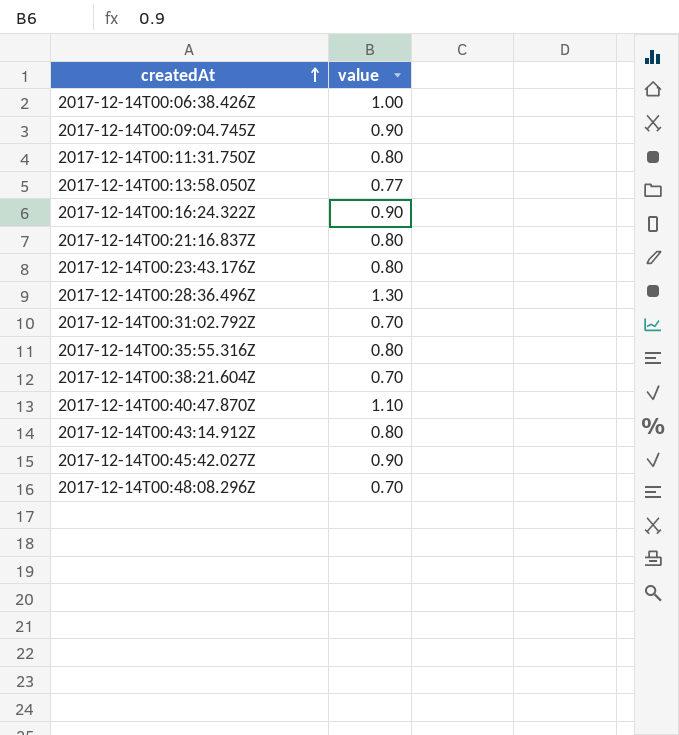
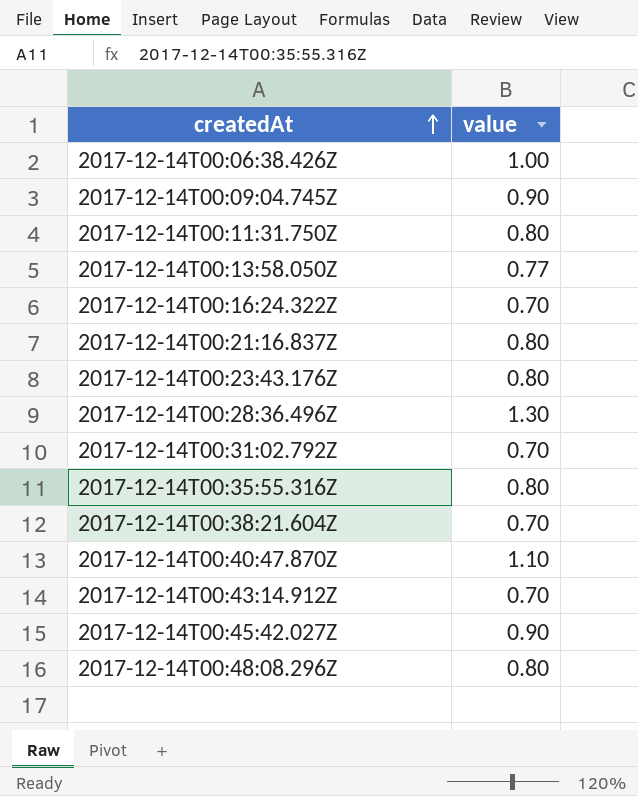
2017-12-14T00:16:24.322Z | value: 0.90 -> 0.70
2017-12-14T00:43:14.912Z | value: 0.80 -> 0.70
2017-12-14T00:48:08.296Z | value: 0.70 -> 0.80

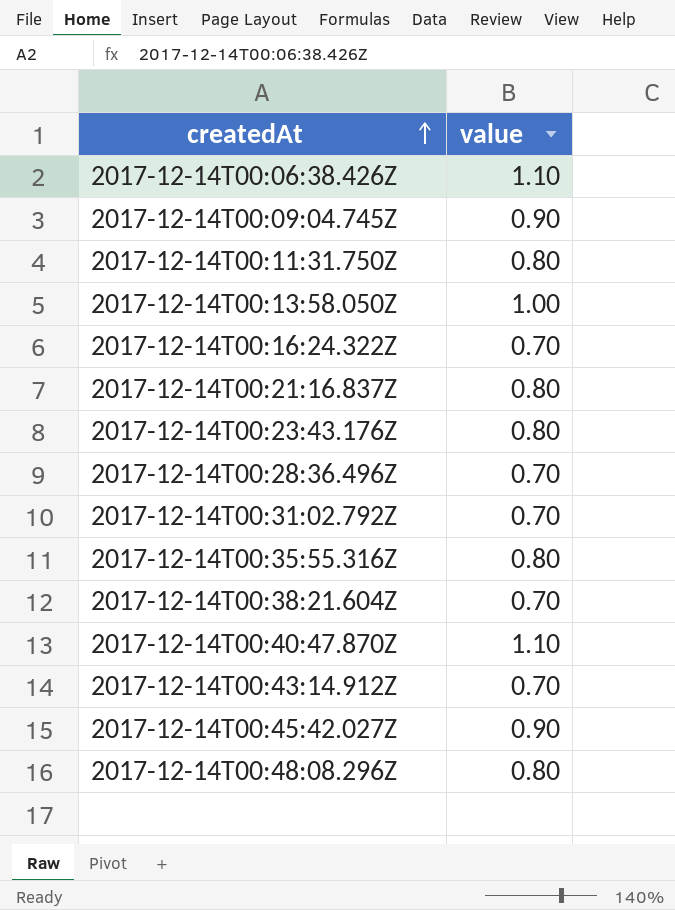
2017-12-14T00:06:38.426Z | value: 1.00 -> 1.10
2017-12-14T00:13:58.050Z | value: 0.77 -> 1.00
2017-12-14T00:28:36.496Z | value: 1.30 -> 0.70

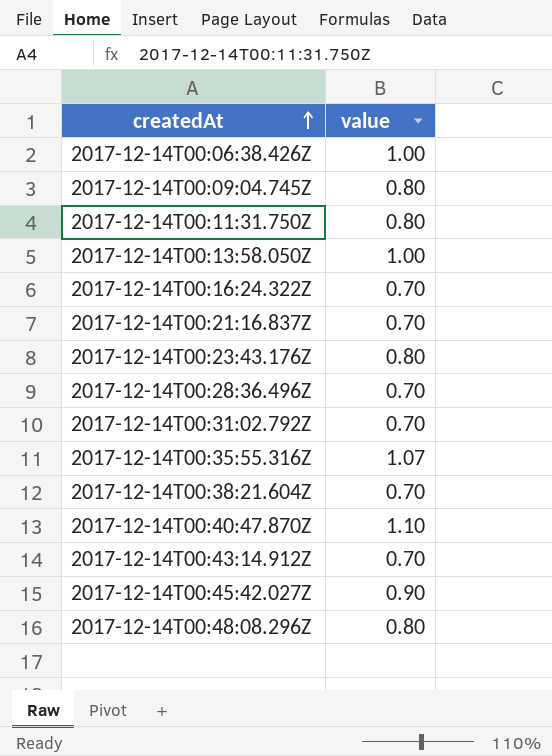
2017-12-14T00:06:38.426Z | value: 1.10 -> 1.00
2017-12-14T00:09:04.745Z | value: 0.90 -> 0.80
2017-12-14T00:21:16.837Z | value: 0.80 -> 0.70
2017-12-14T00:35:55.316Z | value: 0.80 -> 1.07

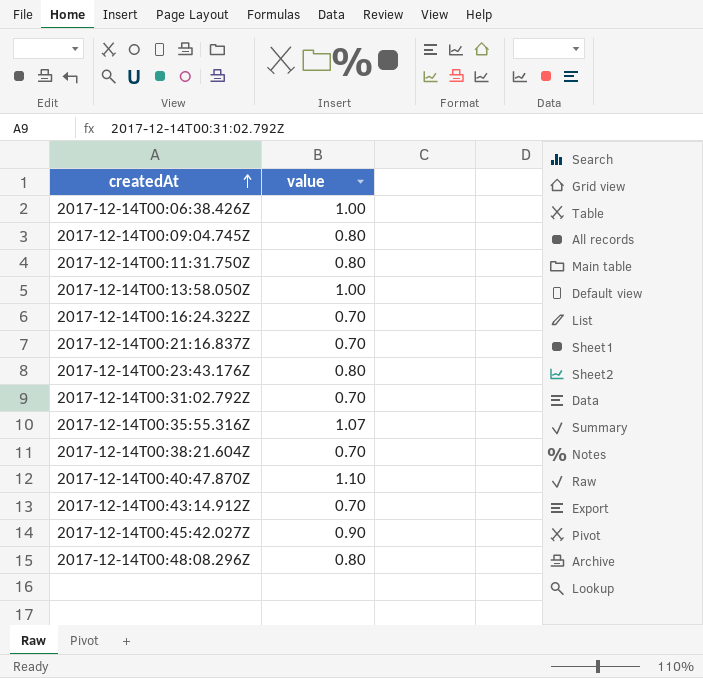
row 2017-12-14T00:28:36.496Z: 0.70 -> none

